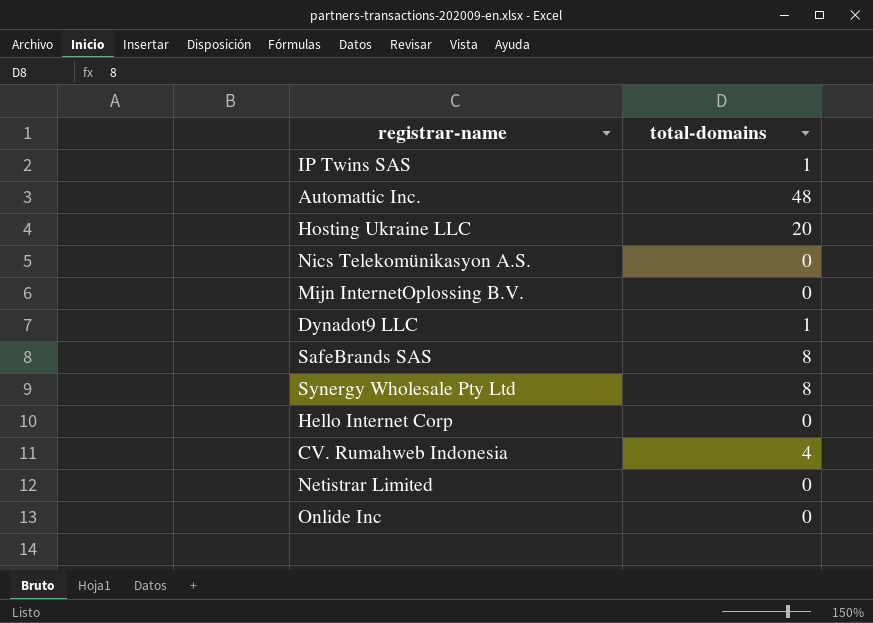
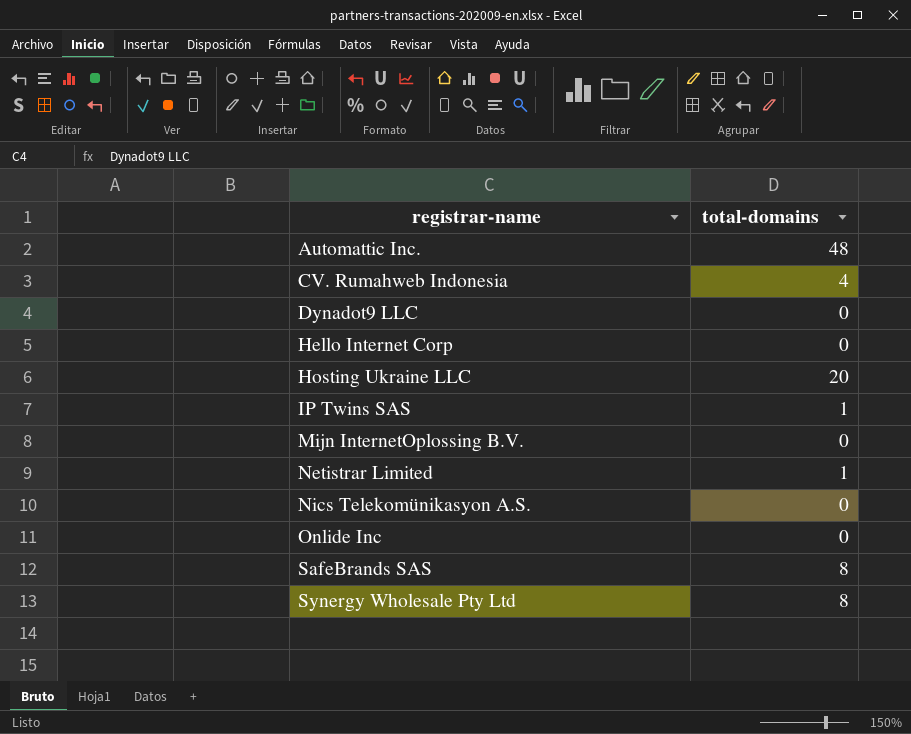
row order: none -> registrar-name ascending
Dynadot9 LLC | total-domains: 1 -> 0
Netistrar Limited | total-domains: 0 -> 1

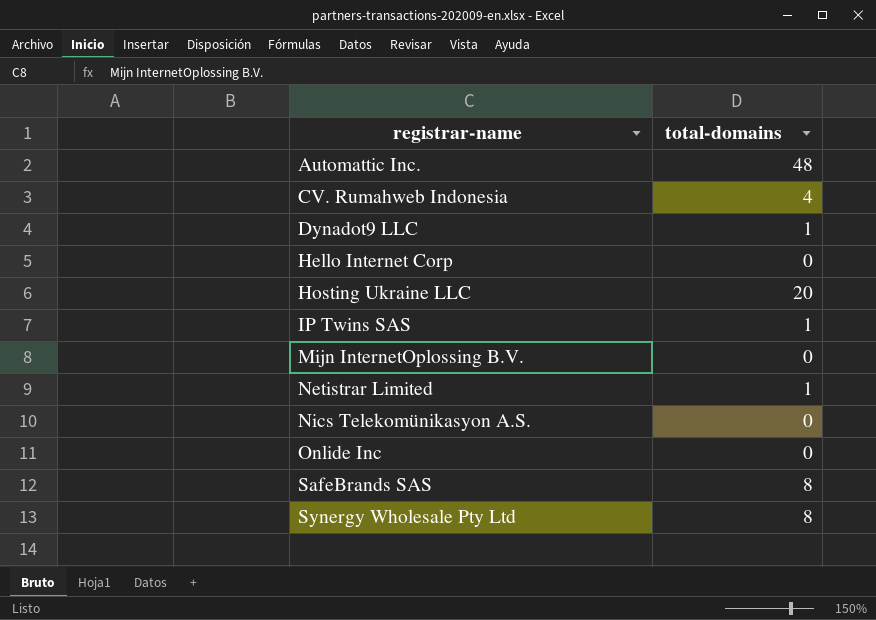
Dynadot9 LLC | total-domains: 0 -> 1

